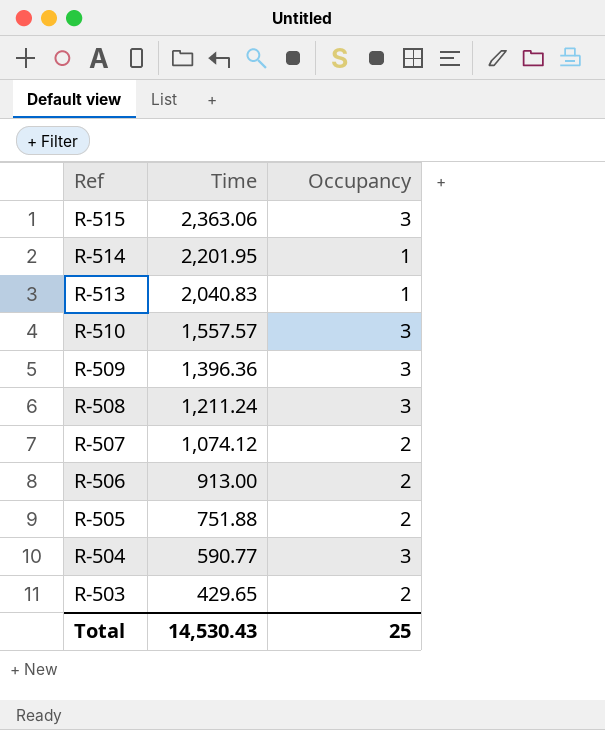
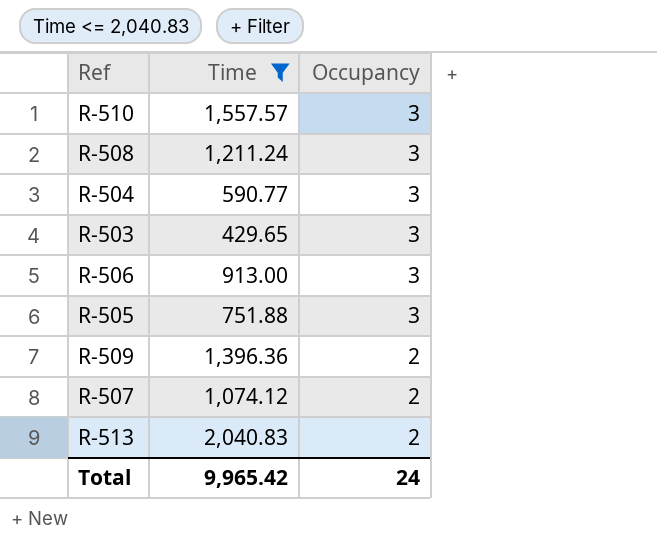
filter: none -> Time <= 2,040.83
row order: Ref descending -> Occupancy descending
R-503 | Occupancy: 2 -> 3
R-506 | Occupancy: 2 -> 3
R-505 | Occupancy: 2 -> 3
R-509 | Occupancy: 3 -> 2
R-513 | Occupancy: 1 -> 2
Total | Time: 14,530.43 -> 9,965.42
Total | Occupancy: 25 -> 24

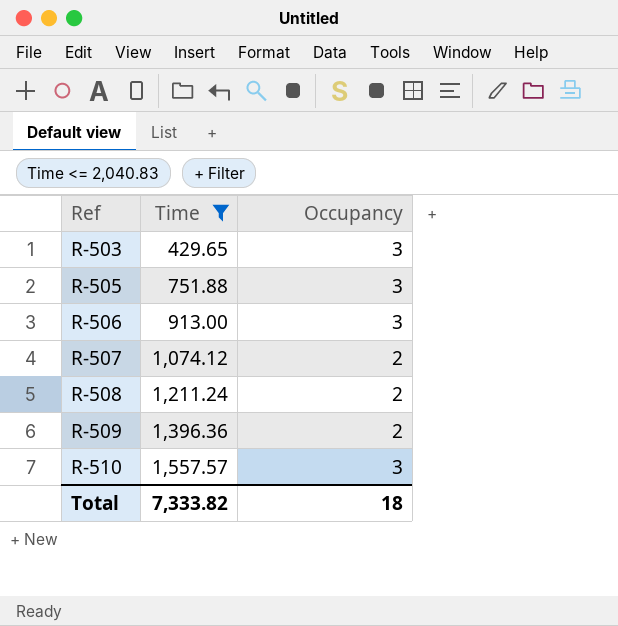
row order: Occupancy descending -> Ref ascending
row R-504: 590.77 | 3 -> none
row R-513: 2,040.83 | 2 -> none
R-508 | Occupancy: 3 -> 2
Total | Time: 9,965.42 -> 7,333.82
Total | Occupancy: 24 -> 18

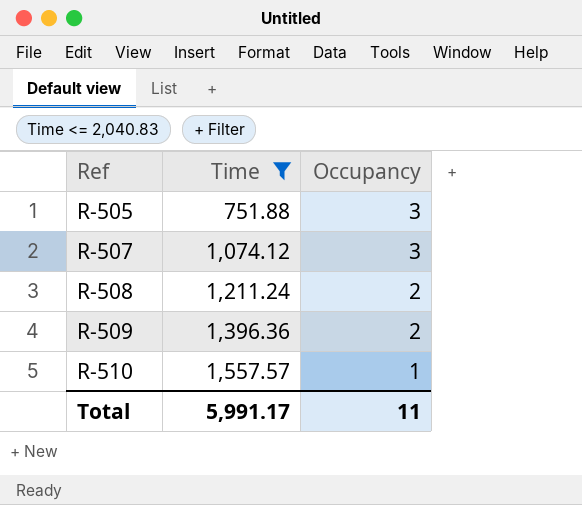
row R-503: 429.65 | 3 -> none
row R-506: 913.00 | 3 -> none
R-507 | Occupancy: 2 -> 3
R-510 | Occupancy: 3 -> 1
Total | Time: 7,333.82 -> 5,991.17
Total | Occupancy: 18 -> 11

